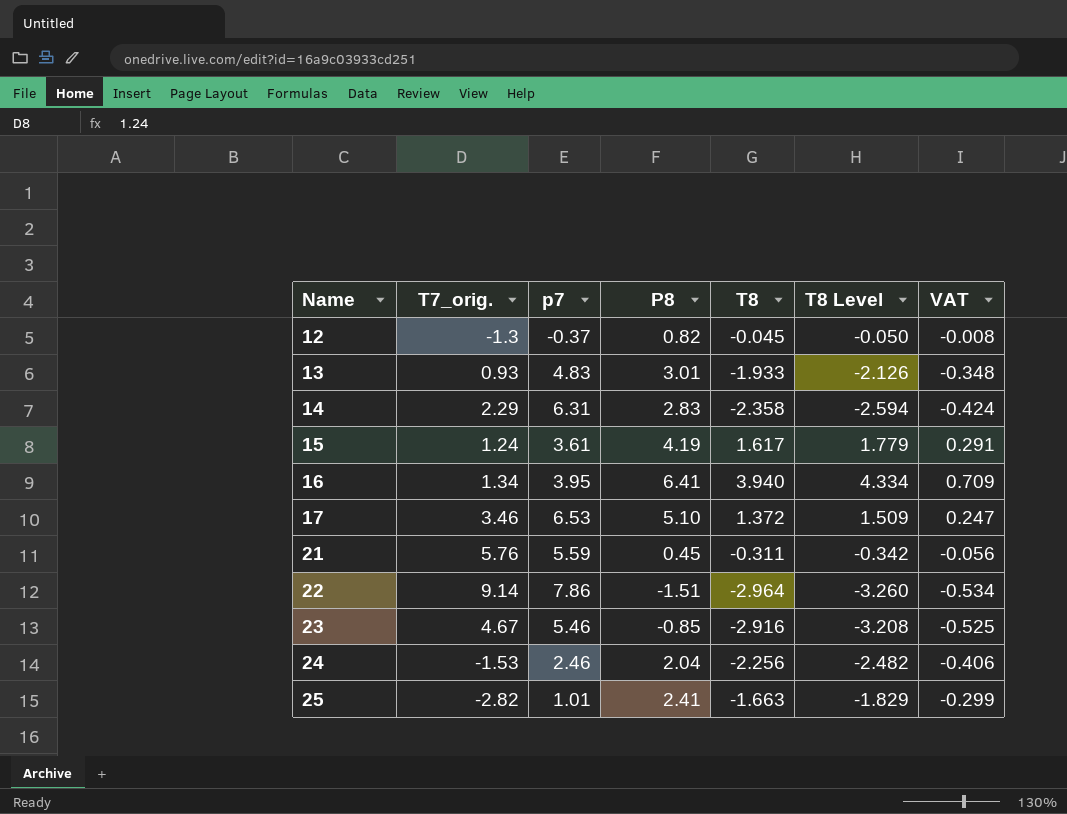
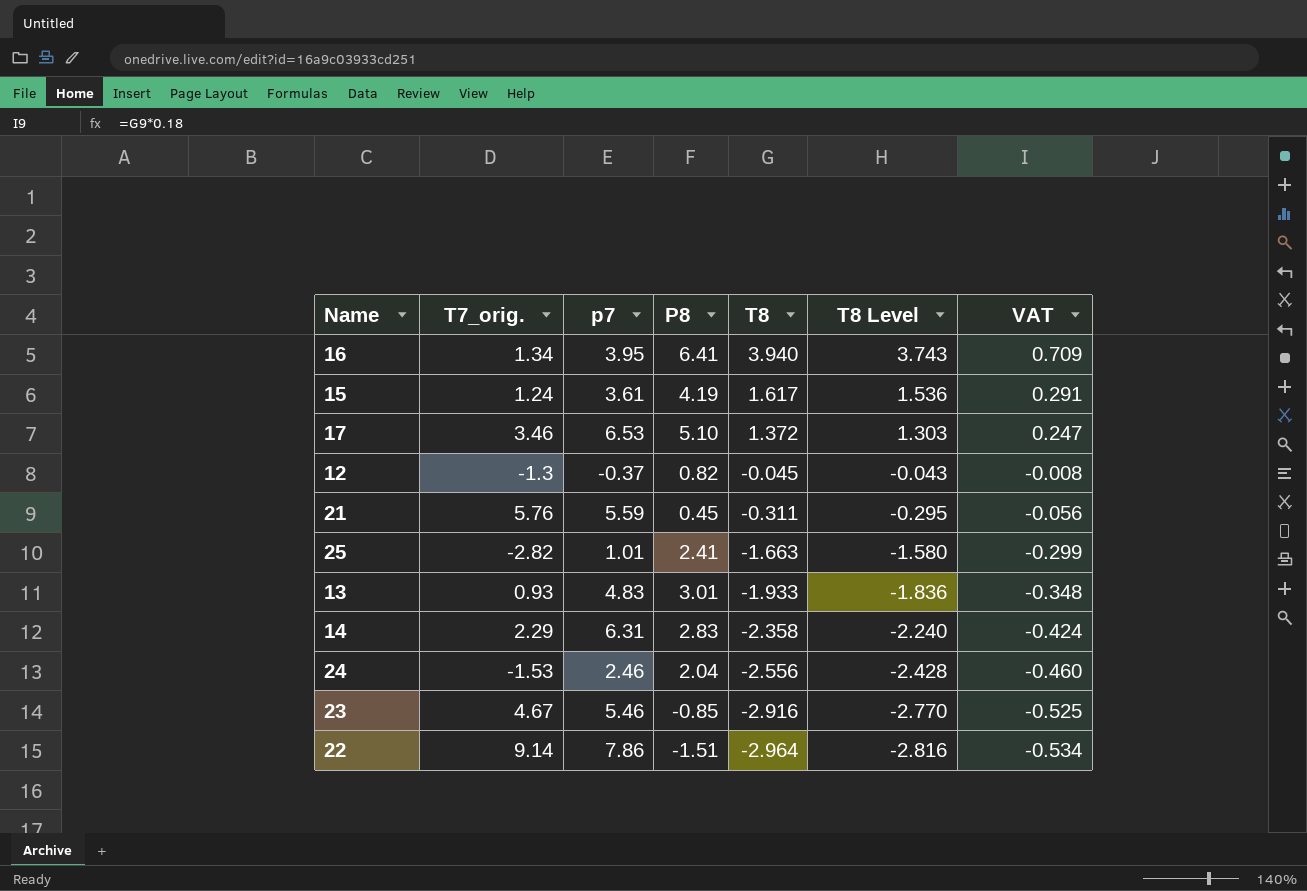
row order: Name ascending -> T8 descending
column T8 Level | formula: [T8] * 1.1 -> [T8] * 0.95
24 | T8: -2.256 -> -2.556
24 | VAT: -0.406 -> -0.460

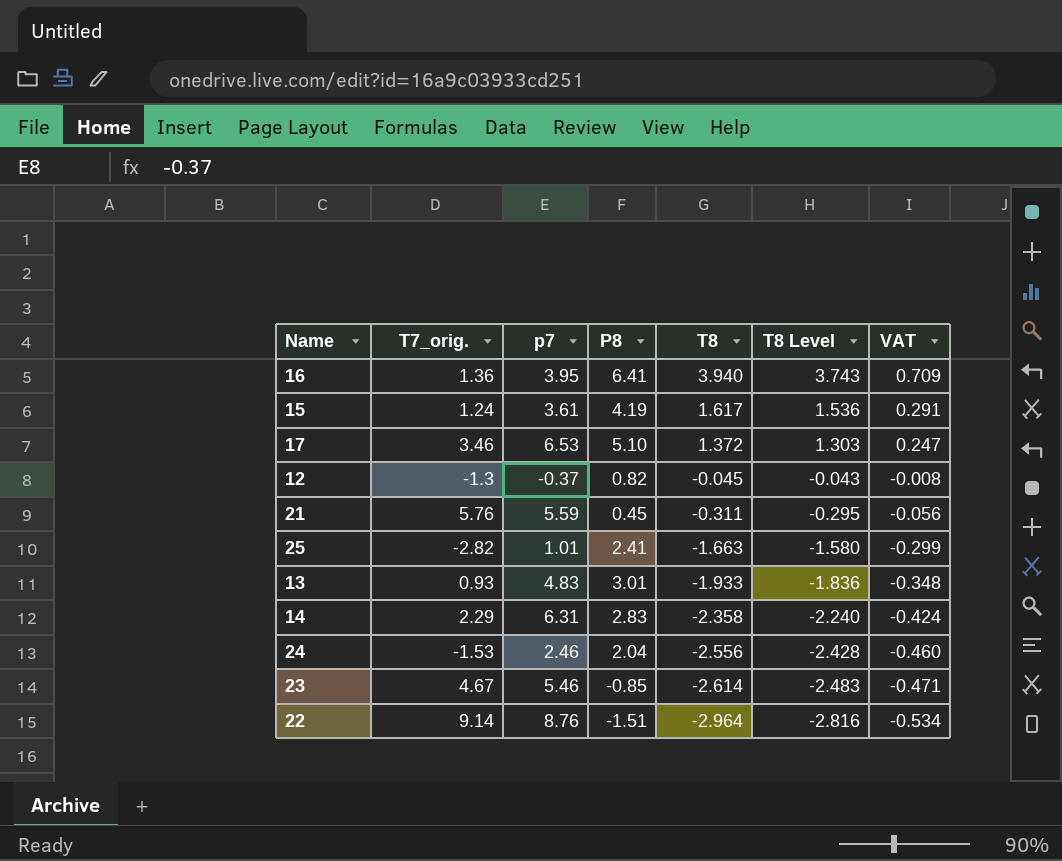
16 | T7_orig.: 1.34 -> 1.36
23 | T8: -2.916 -> -2.614
23 | T8 Level: -2.770 -> -2.483
23 | VAT: -0.525 -> -0.471
22 | p7: 7.86 -> 8.76

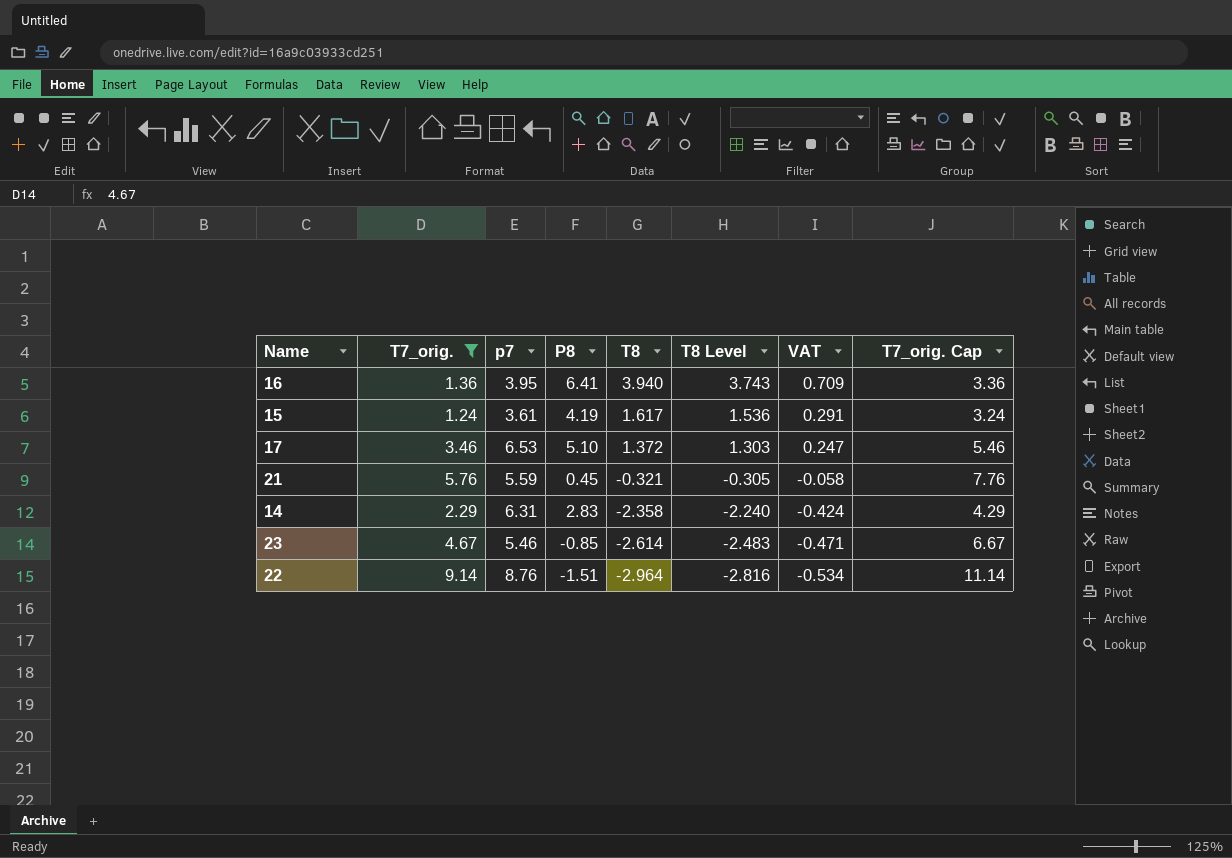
filter: none -> T7_orig. >= 1.24
column T7_orig. Cap | formula: none -> [T7_orig.] + 2
21 | T8: -0.311 -> -0.321
21 | T8 Level: -0.295 -> -0.305
21 | VAT: -0.056 -> -0.058

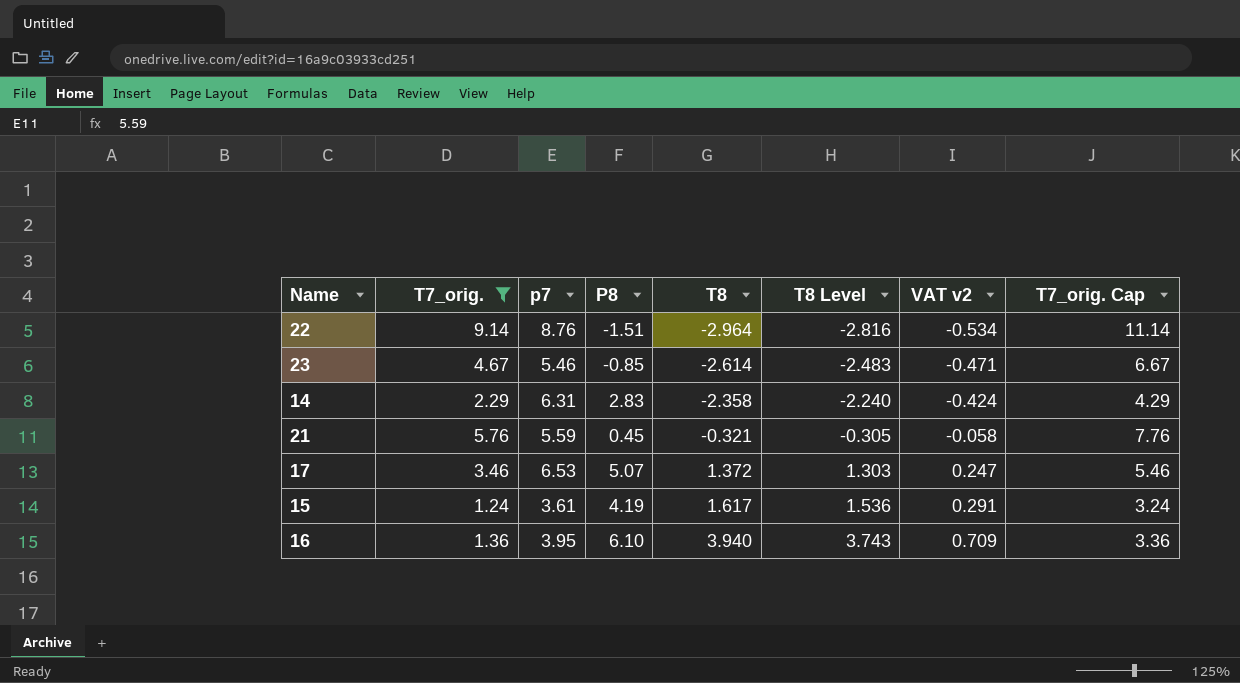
row order: T8 descending -> T8 ascending
column name: VAT -> VAT v2
17 | P8: 5.10 -> 5.07
16 | P8: 6.41 -> 6.10

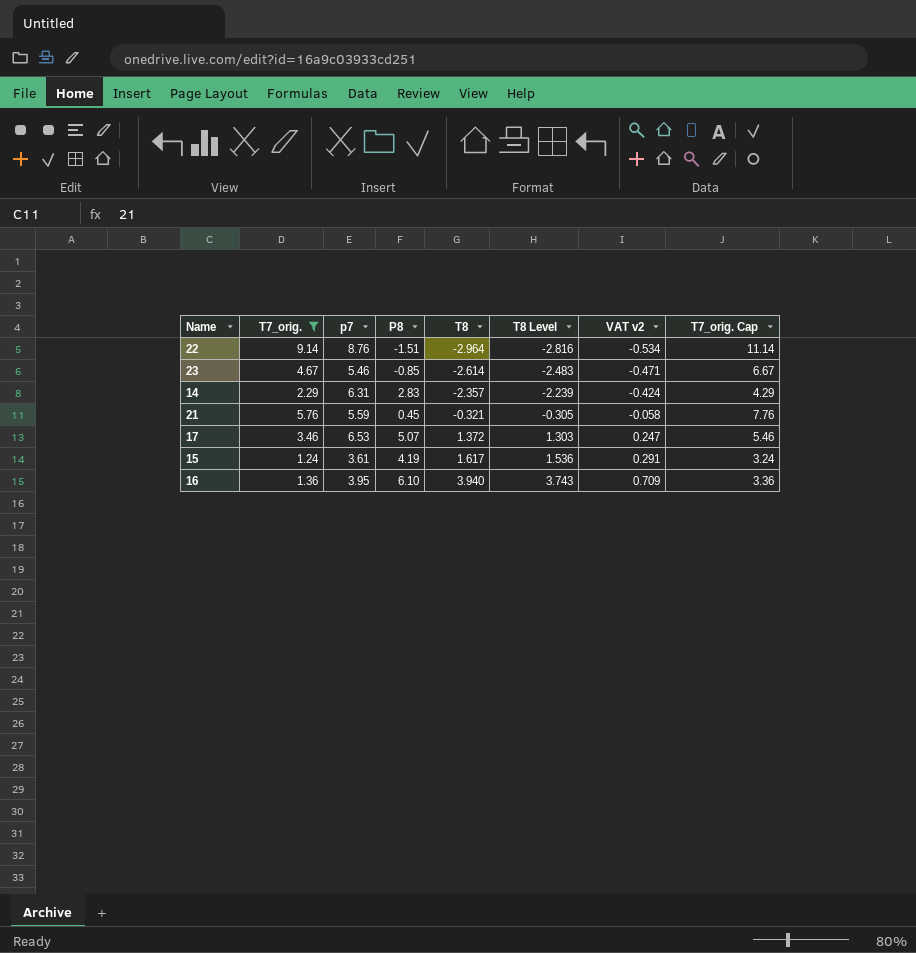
14 | T8: -2.358 -> -2.357
14 | T8 Level: -2.240 -> -2.239

